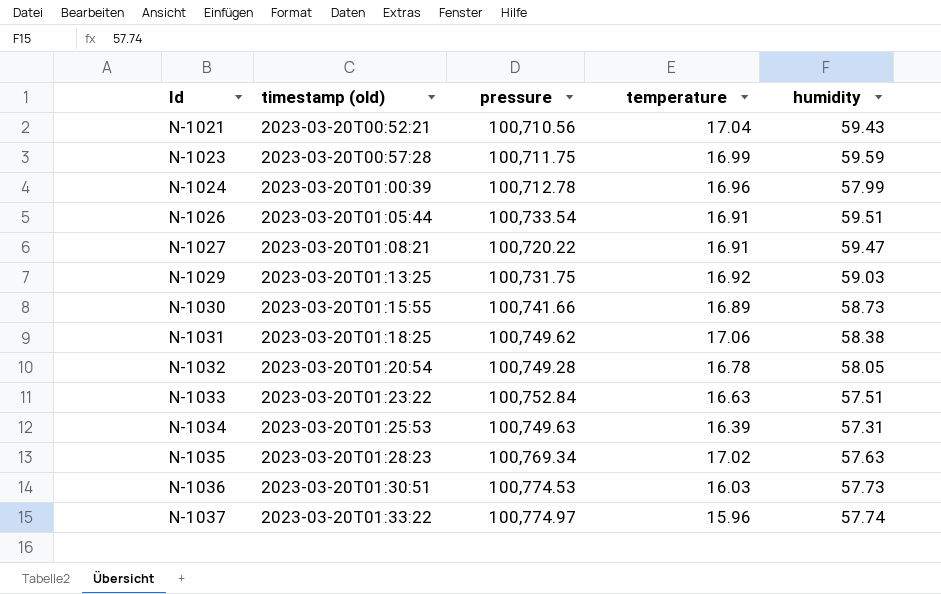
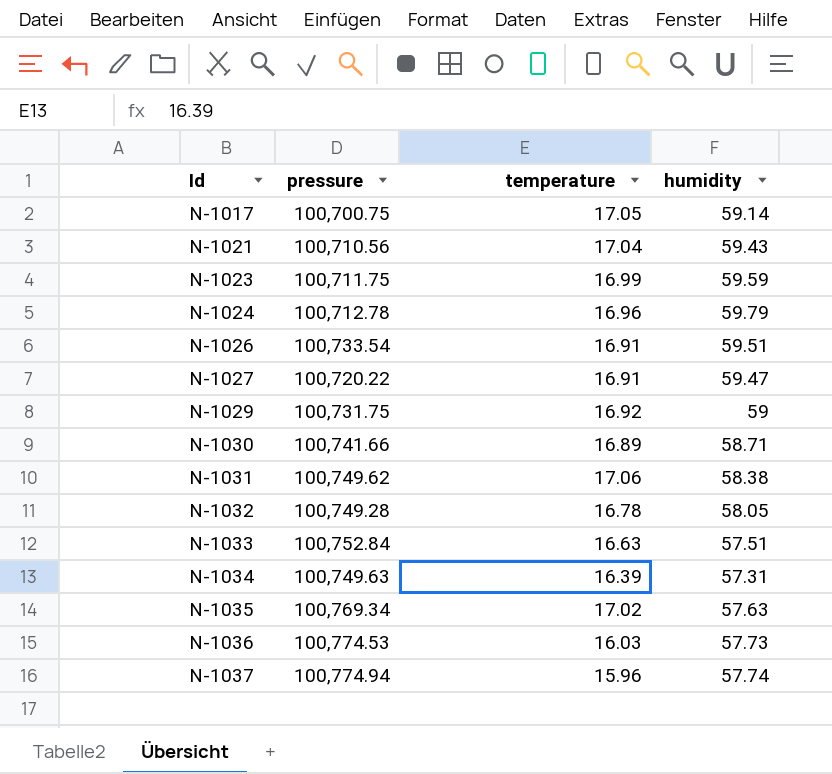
column timestamp (old) | position: 2 -> none
row N-1017: none -> 100,700.75 | 17.05 | 59.14
N-1024 | humidity: 57.99 -> 59.79
N-1029 | humidity: 59.03 -> 59
N-1030 | humidity: 58.73 -> 58.71
N-1037 | pressure: 100,774.97 -> 100,774.94

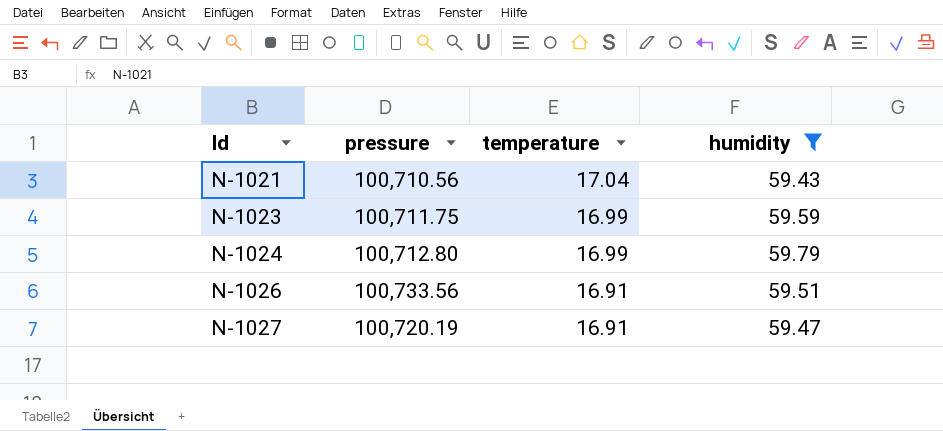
filter: none -> humidity >= 59.43
N-1024 | pressure: 100,712.78 -> 100,712.80
N-1024 | temperature: 16.96 -> 16.99
N-1026 | pressure: 100,733.54 -> 100,733.56
N-1027 | pressure: 100,720.22 -> 100,720.19

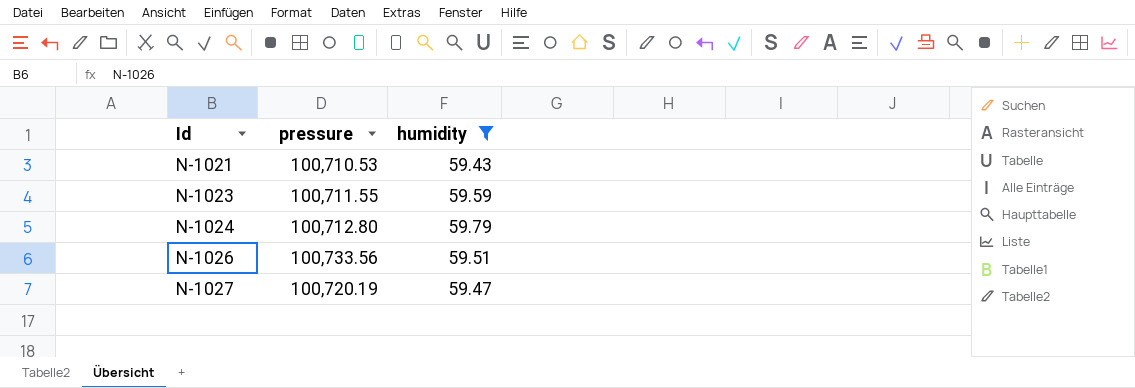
column temperature | position: 3 -> none
N-1021 | pressure: 100,710.56 -> 100,710.53
N-1023 | pressure: 100,711.75 -> 100,711.55

